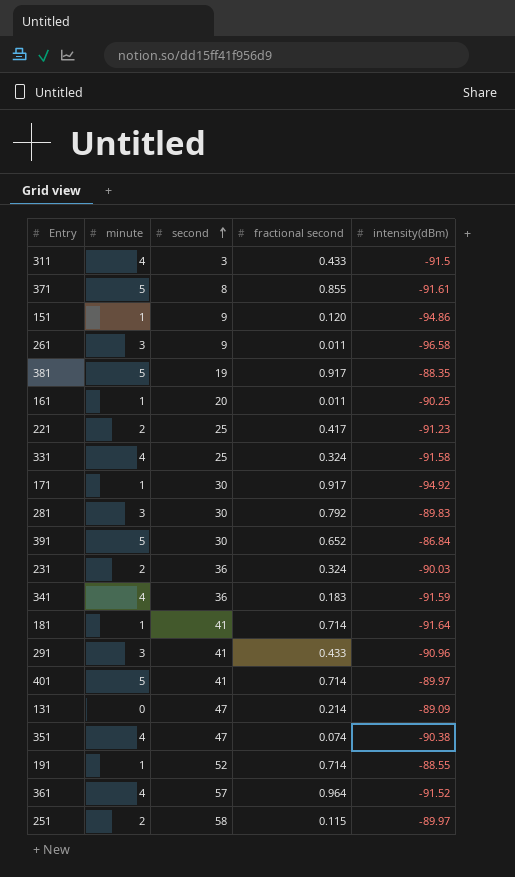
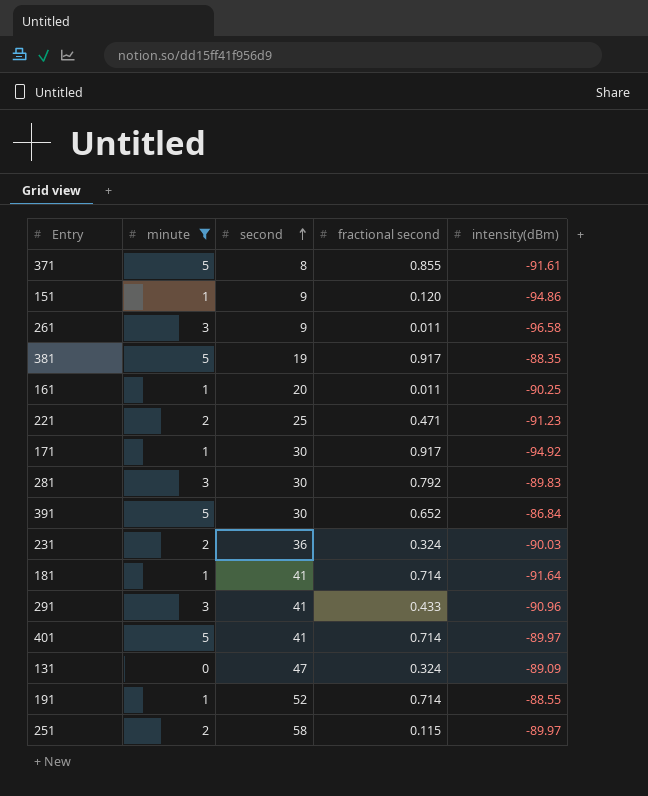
filter: none -> minute != 4
221 | fractional second: 0.417 -> 0.471
131 | fractional second: 0.214 -> 0.324

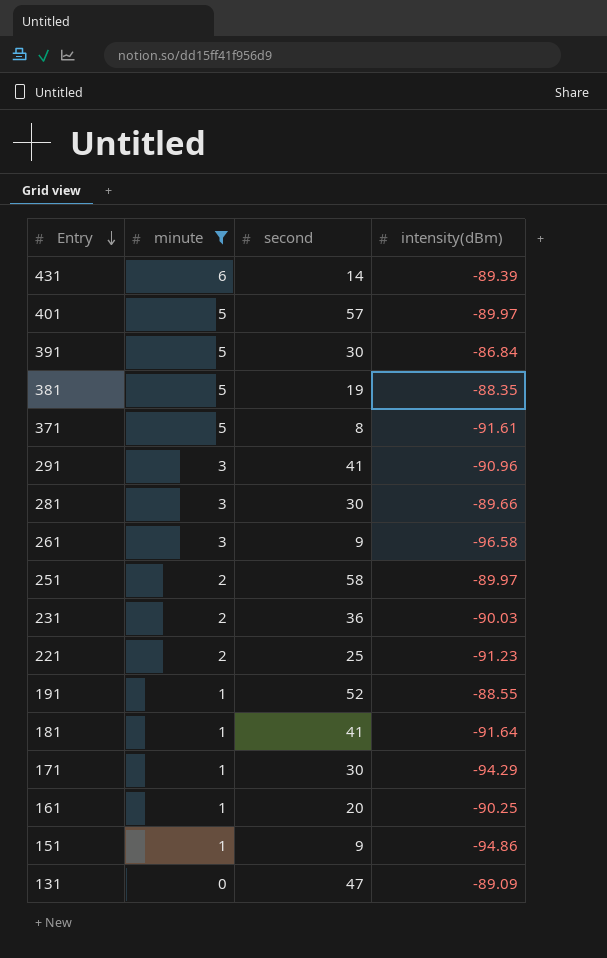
row order: second ascending -> Entry descending
column fractional second | position: 4 -> none
row 431: none -> 6 | 14 | -89.39
401 | second: 41 -> 57
281 | intensity(dBm): -89.83 -> -89.66
171 | intensity(dBm): -94.92 -> -94.29

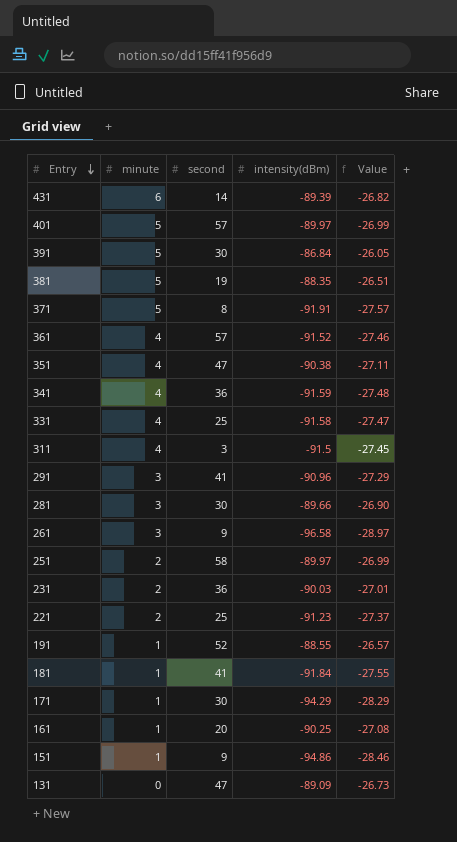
filter: minute != 4 -> none
column Value | formula: none -> [intensity(dBm)] * 0.3
371 | intensity(dBm): -91.61 -> -91.91
181 | intensity(dBm): -91.64 -> -91.84

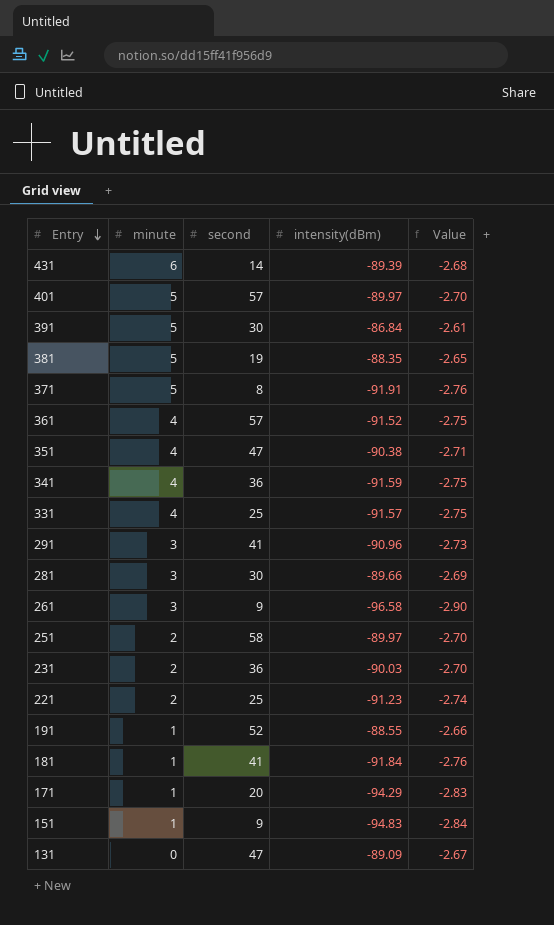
column Value | formula: [intensity(dBm)] * 0.3 -> [intensity(dBm)] * 0.03
row 311: 4 | 3 | -91.5 | -27.45 -> none
row 161: 1 | 20 | -90.25 | -27.08 -> none
331 | intensity(dBm): -91.58 -> -91.57
171 | second: 30 -> 20
151 | intensity(dBm): -94.86 -> -94.83

